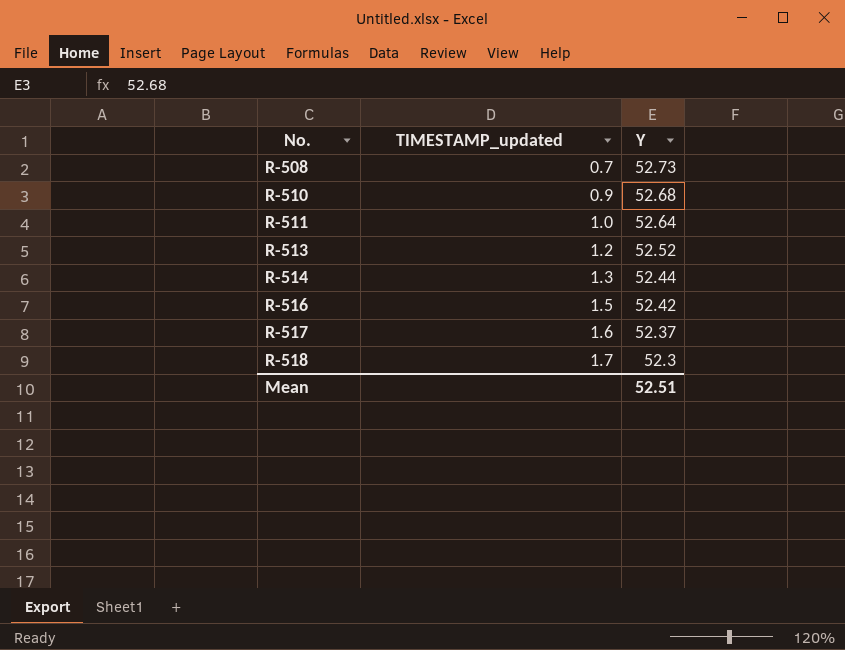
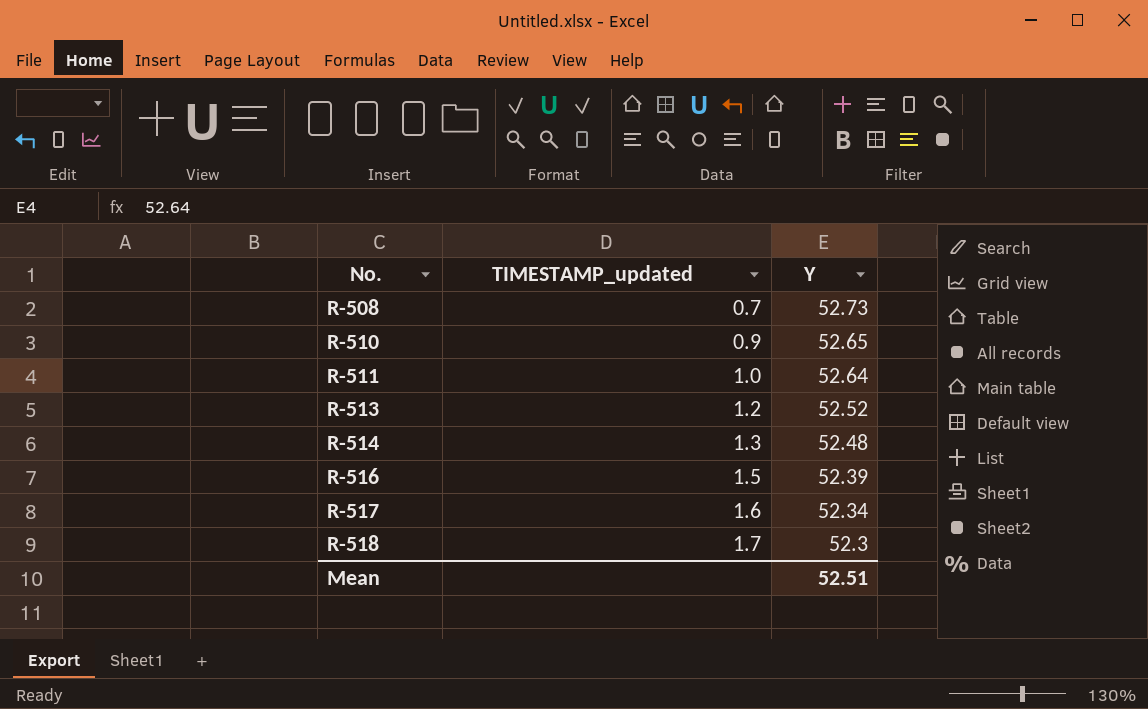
R-510 | Y: 52.68 -> 52.65
R-514 | Y: 52.44 -> 52.48
R-516 | Y: 52.42 -> 52.39
R-517 | Y: 52.37 -> 52.34

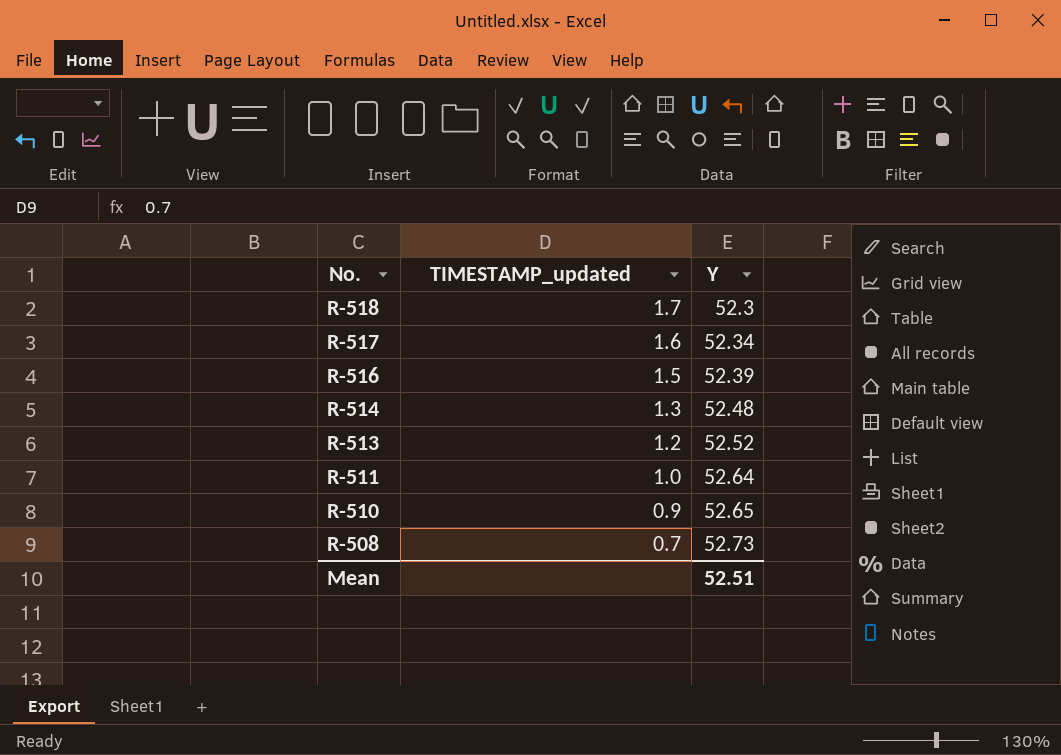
row order: No. ascending -> No. descending

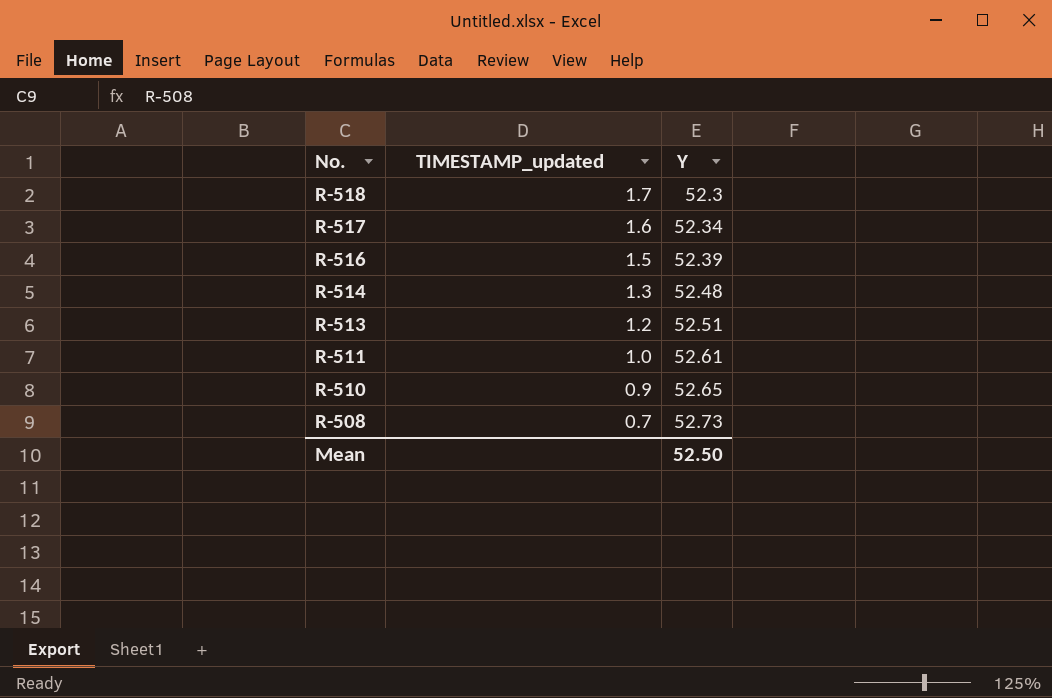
R-513 | Y: 52.52 -> 52.51
R-511 | Y: 52.64 -> 52.61
Mean | Y: 52.51 -> 52.50

